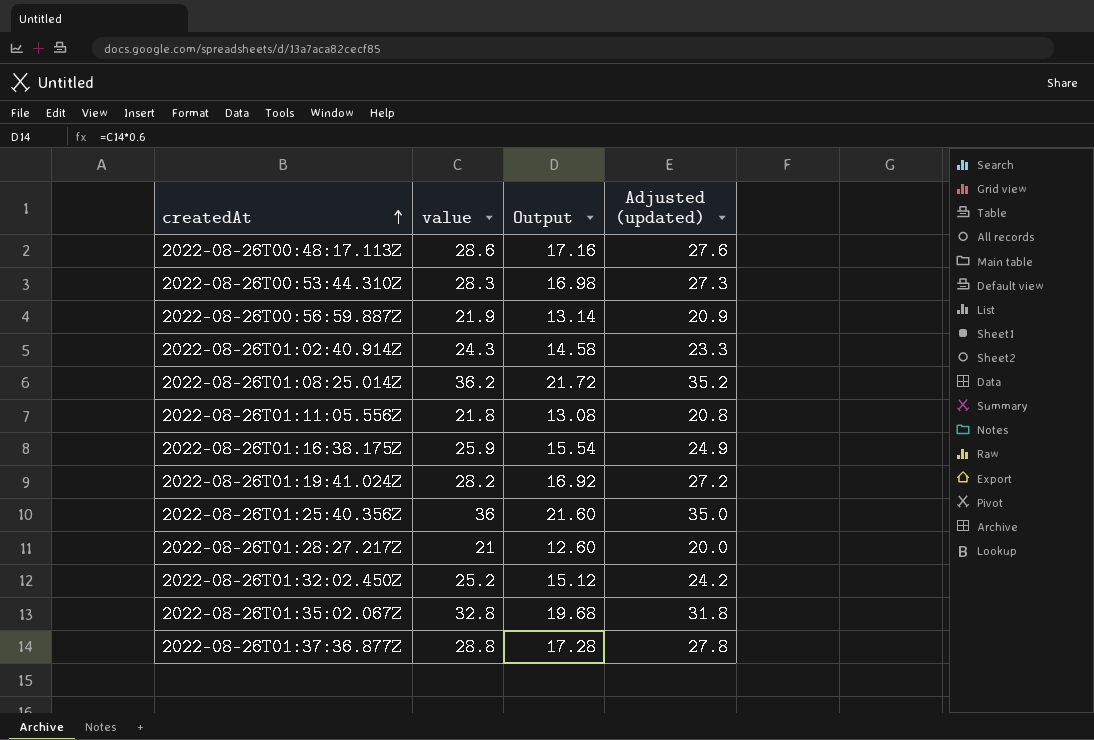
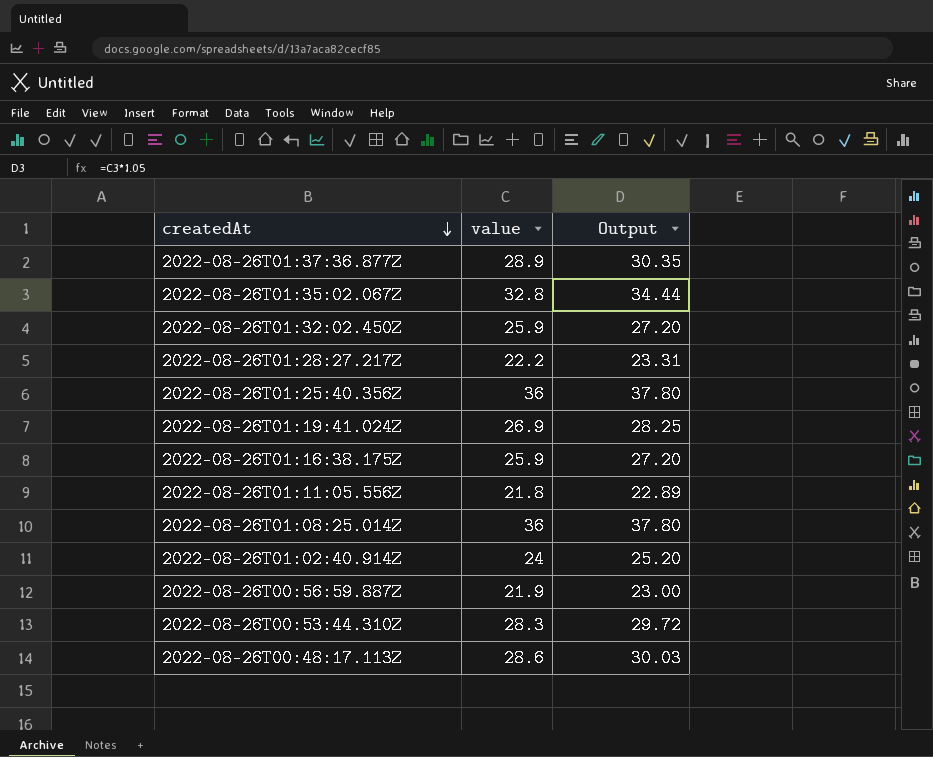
row order: createdAt ascending -> createdAt descending
column Adjusted (updated) | formula: [value] - 1 -> none
column Output | formula: [value] * 0.6 -> [value] * 1.05
2022-08-26T01:37:36.877Z | value: 28.8 -> 28.9
2022-08-26T01:32:02.450Z | value: 25.2 -> 25.9
2022-08-26T01:28:27.217Z | value: 21 -> 22.2
2022-08-26T01:19:41.024Z | value: 28.2 -> 26.9
2022-08-26T01:08:25.014Z | value: 36.2 -> 36
2022-08-26T01:02:40.914Z | value: 24.3 -> 24

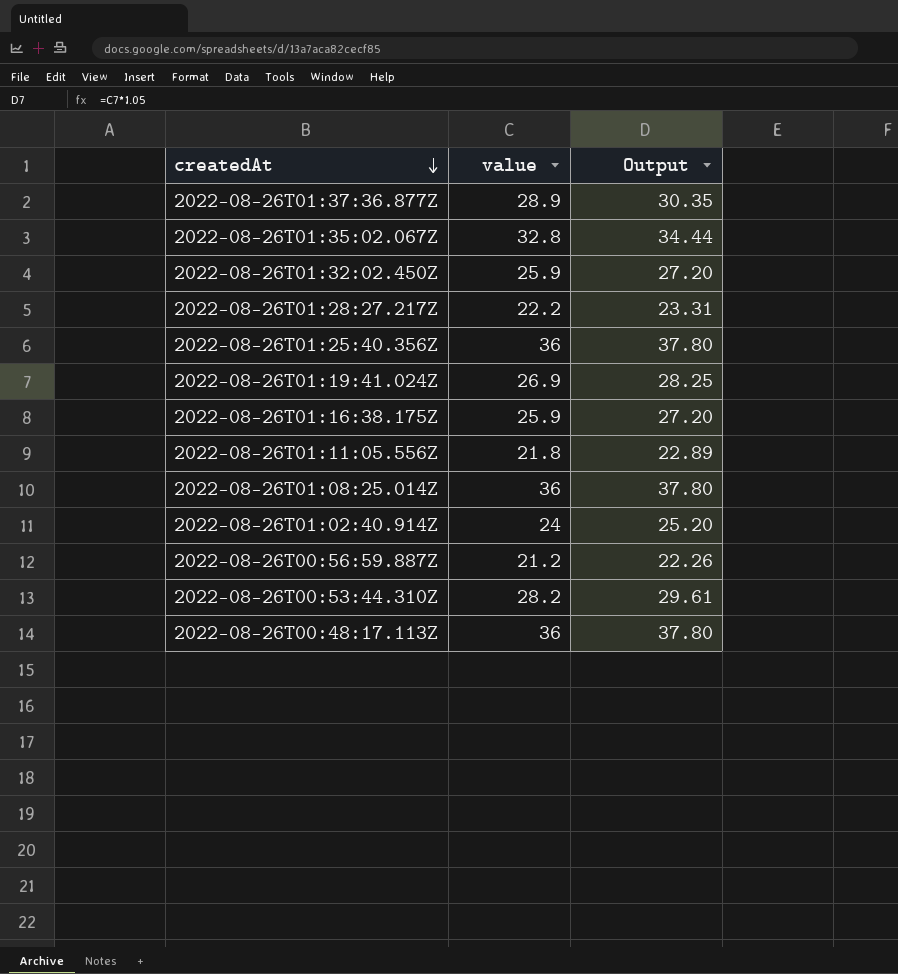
2022-08-26T00:56:59.887Z | value: 21.9 -> 21.2
2022-08-26T00:56:59.887Z | Output: 23.00 -> 22.26
2022-08-26T00:53:44.310Z | value: 28.3 -> 28.2
2022-08-26T00:53:44.310Z | Output: 29.72 -> 29.61
2022-08-26T00:48:17.113Z | value: 28.6 -> 36
2022-08-26T00:48:17.113Z | Output: 30.03 -> 37.80

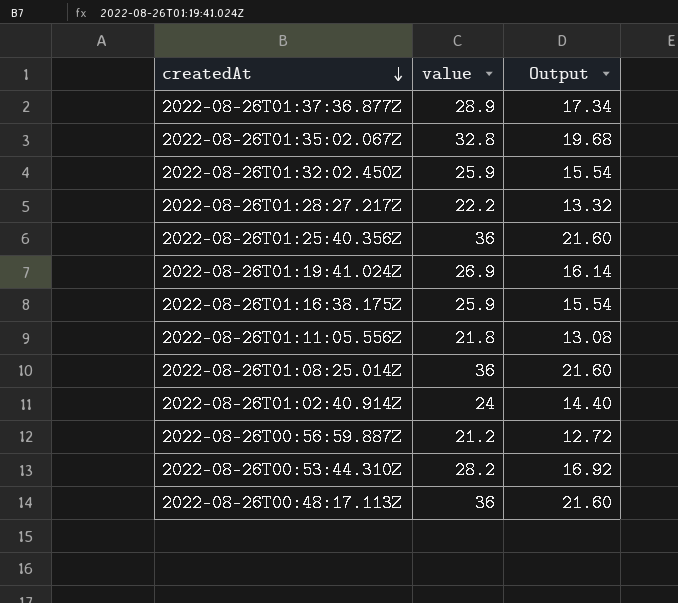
column Output | formula: [value] * 1.05 -> [value] * 0.6

